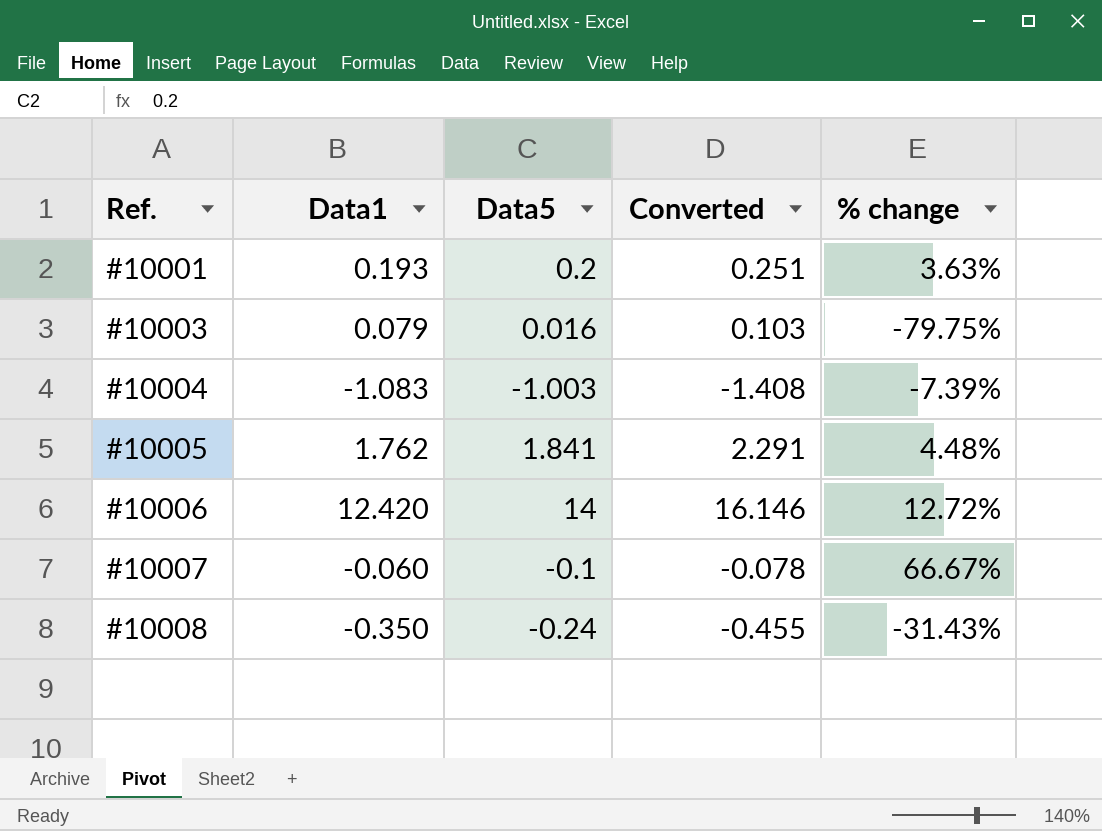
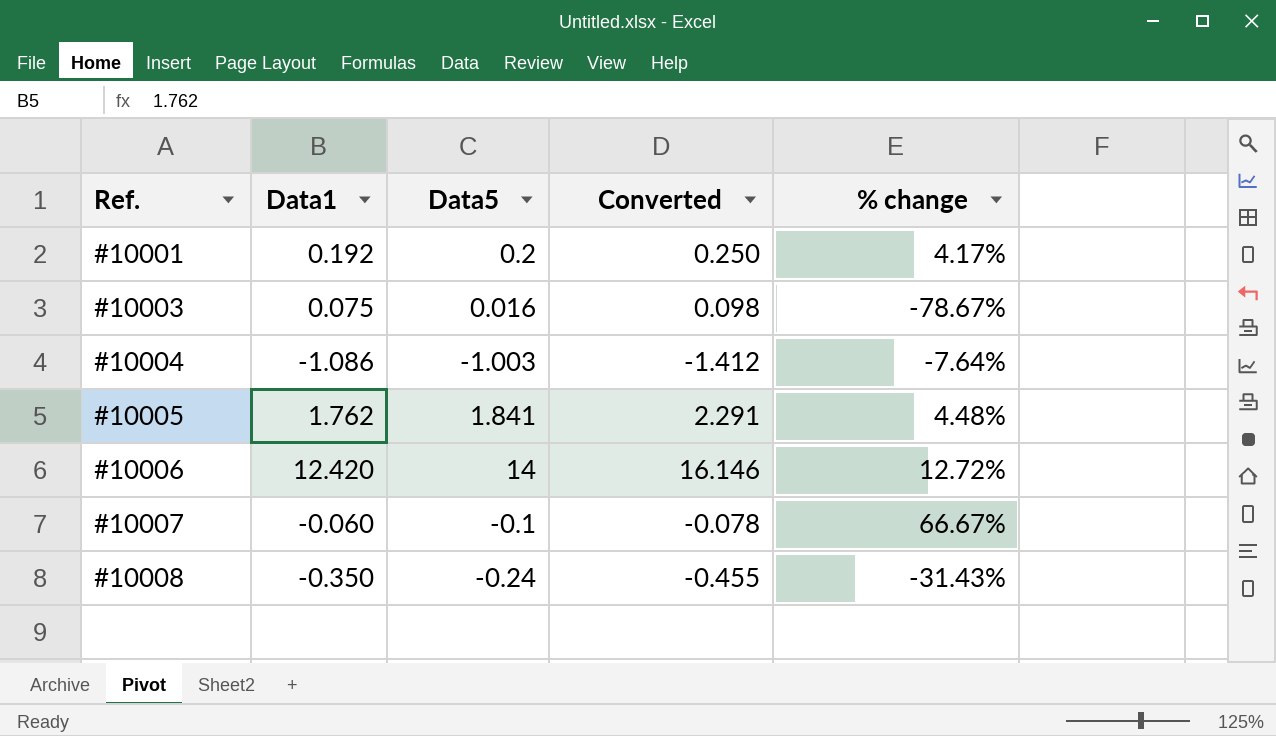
#10001 | Data1: 0.193 -> 0.192
#10001 | Converted: 0.251 -> 0.250
#10001 | % change: 3.63% -> 4.17%
#10003 | Data1: 0.079 -> 0.075
#10003 | Converted: 0.103 -> 0.098
#10003 | % change: -79.75% -> -78.67%
#10004 | Data1: -1.083 -> -1.086
#10004 | Converted: -1.408 -> -1.412
#10004 | % change: -7.39% -> -7.64%

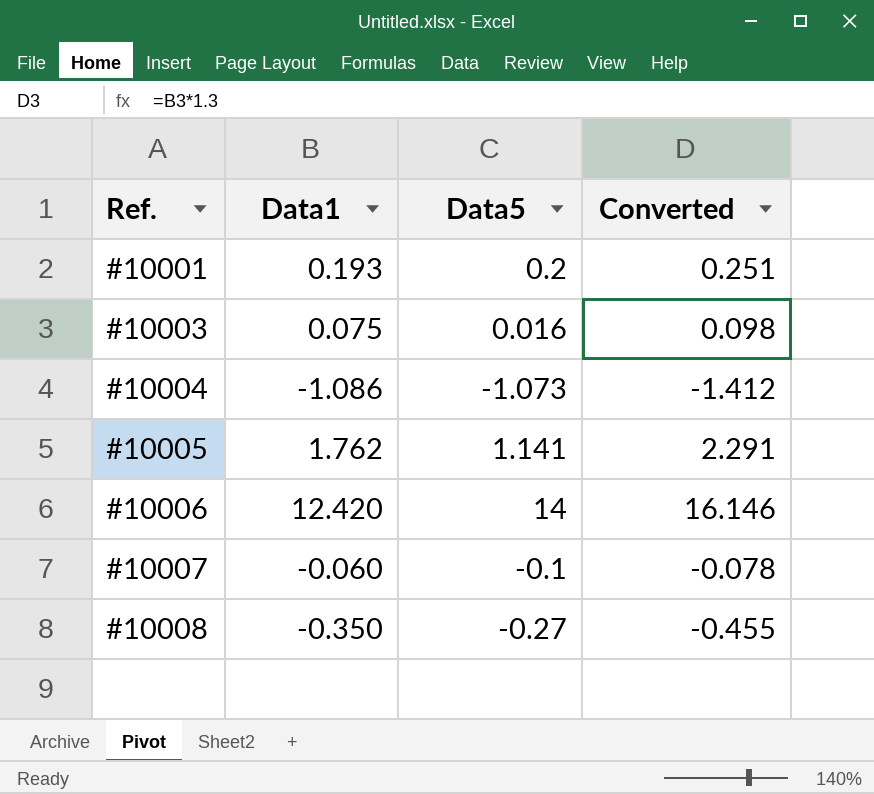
column % change | formula: ([Data5] - [Data1]) / [Data1] -> none
#10001 | Data1: 0.192 -> 0.193
#10001 | Converted: 0.250 -> 0.251
#10004 | Data5: -1.003 -> -1.073
#10005 | Data5: 1.841 -> 1.141
#10008 | Data5: -0.24 -> -0.27

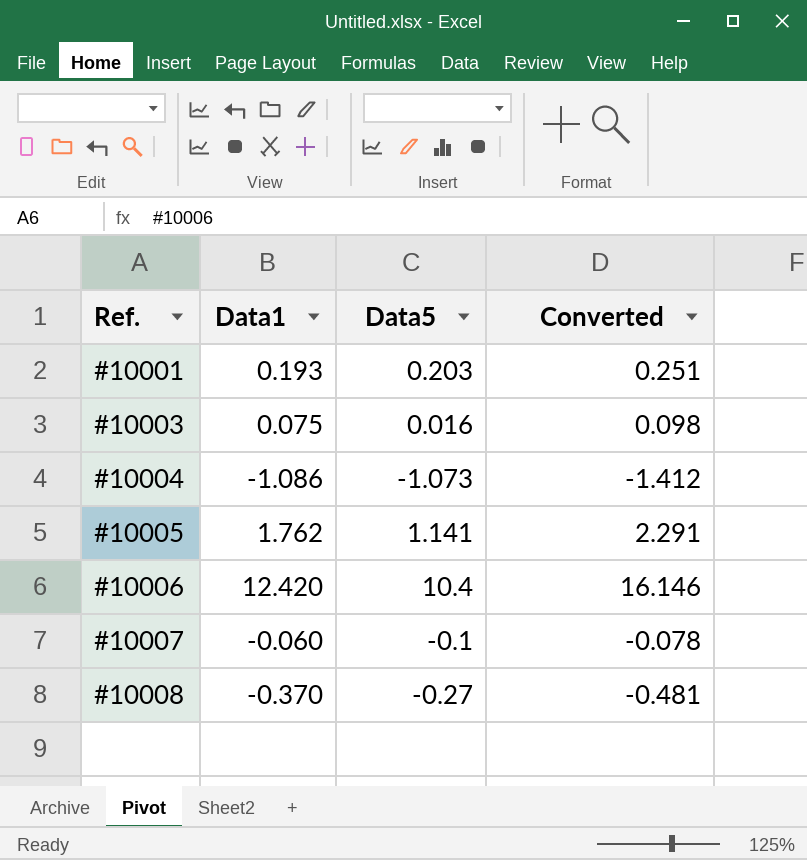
#10001 | Data5: 0.2 -> 0.203
#10006 | Data5: 14 -> 10.4
#10008 | Data1: -0.350 -> -0.370
#10008 | Converted: -0.455 -> -0.481

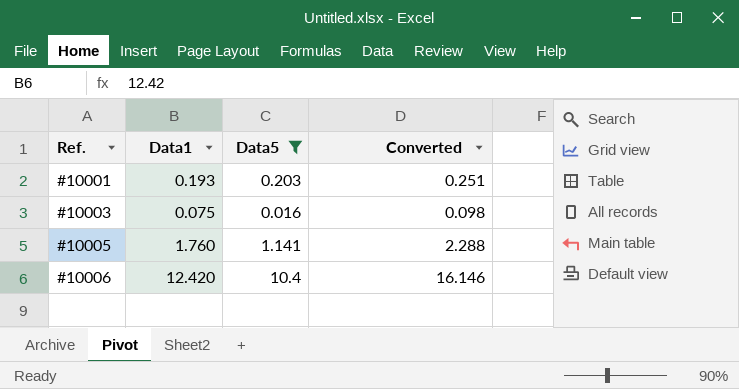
filter: none -> Data5 >= 0.016
#10005 | Data1: 1.762 -> 1.760
#10005 | Converted: 2.291 -> 2.288

